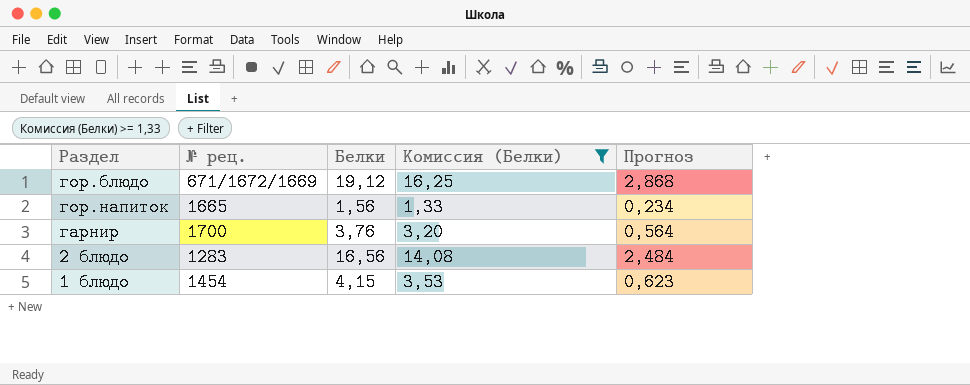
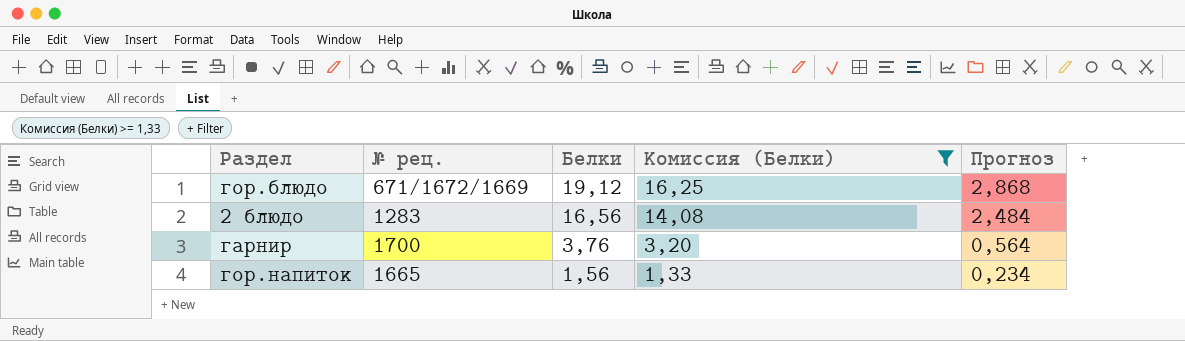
row order: none -> Белки descending
row 1 блюдо: 1454 | 4,15 | 3,53 | 0,623 -> none

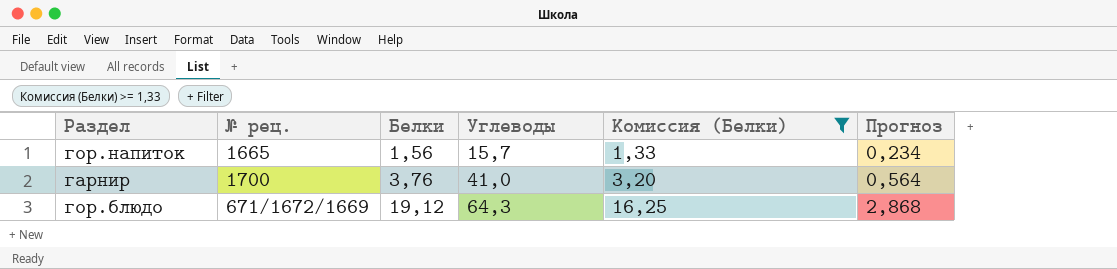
row order: Белки descending -> Белки ascending
column Углеводы | position: none -> 4
row 2 блюдо: 1283 | 16,56 | 14,08 | 2,484 -> none

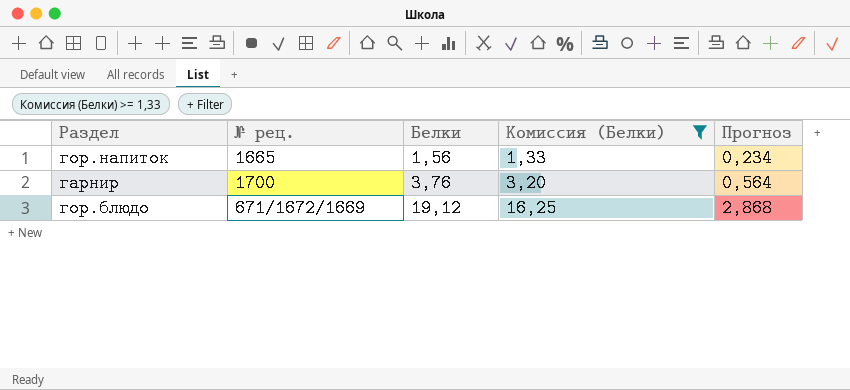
column Углеводы | position: 4 -> none

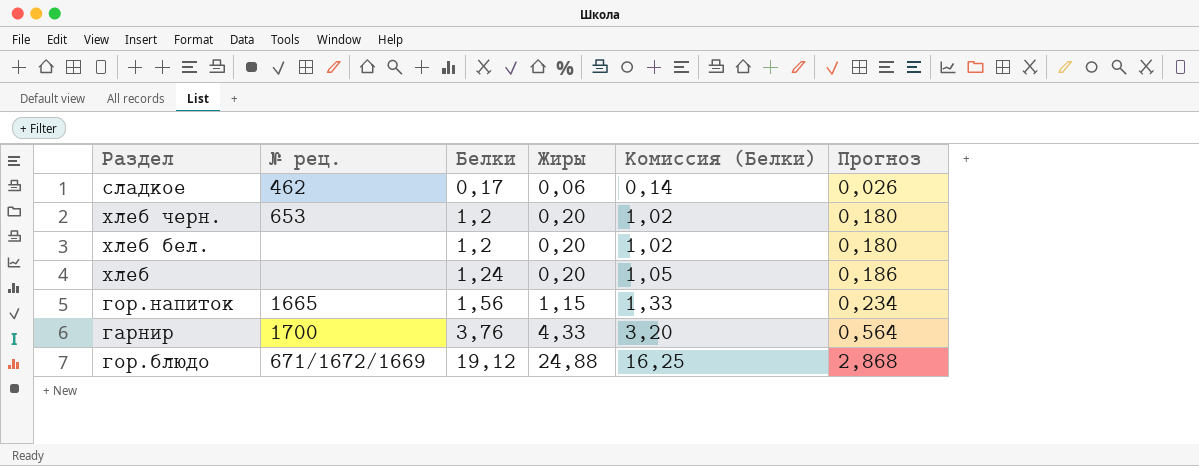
filter: Комиссия (Белки) >= 1,33 -> none
column Жиры | position: none -> 4

